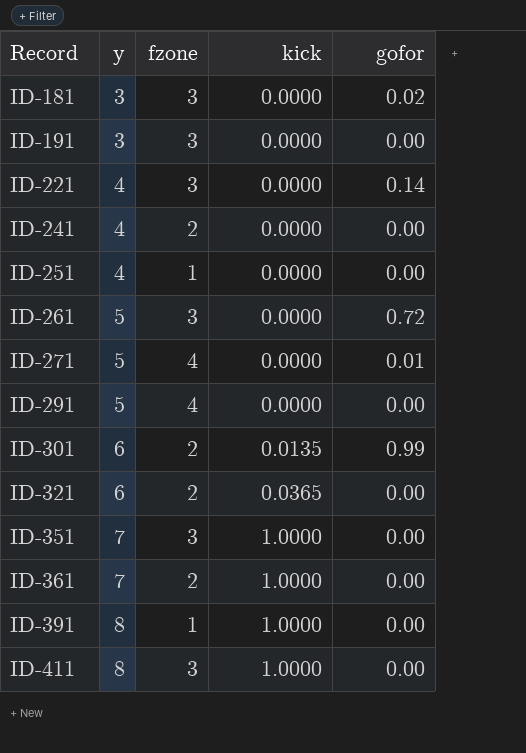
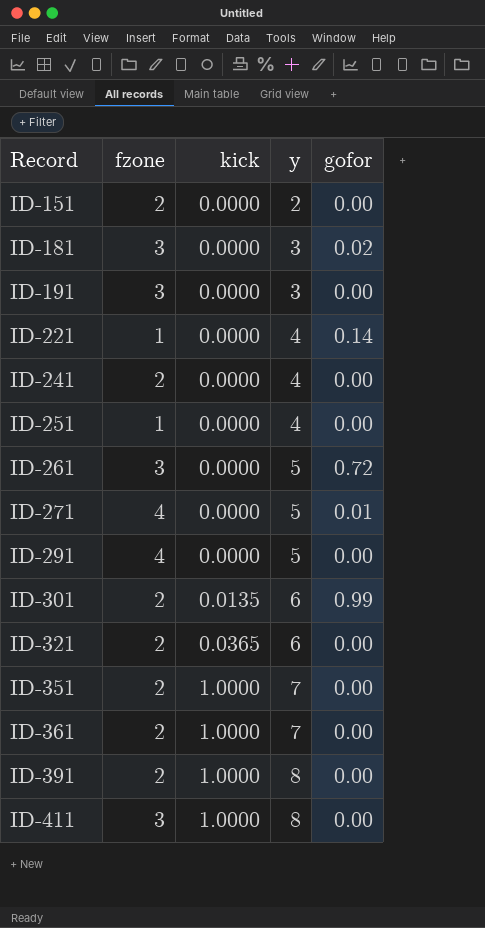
column y | position: 2 -> 4
row ID-151: none -> 2 | 0.0000 | 2 | 0.00
ID-221 | fzone: 3 -> 1
ID-351 | fzone: 3 -> 2
ID-391 | fzone: 1 -> 2

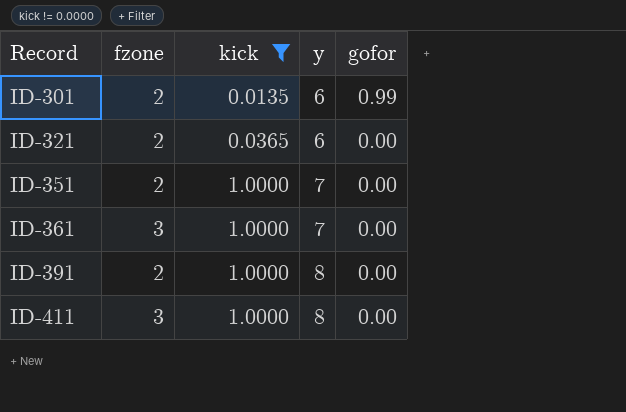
filter: none -> kick != 0.0000
ID-361 | fzone: 2 -> 3

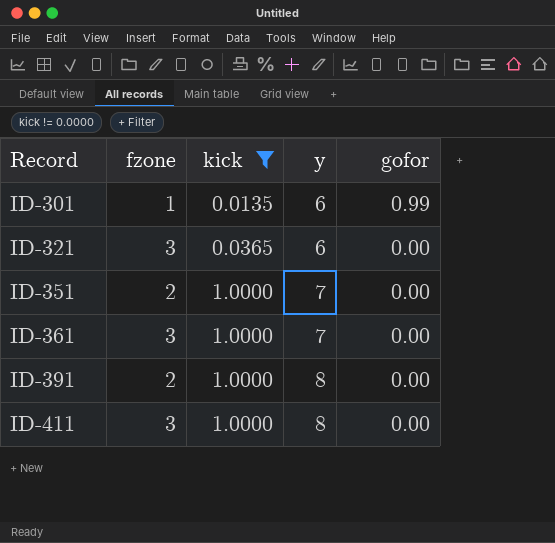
ID-301 | fzone: 2 -> 1
ID-321 | fzone: 2 -> 3

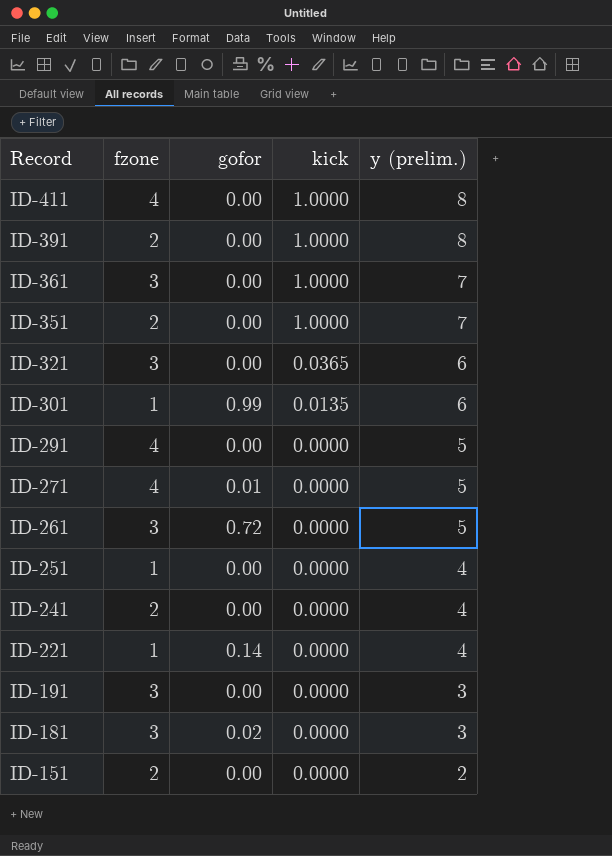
filter: kick != 0.0000 -> none
row order: Record ascending -> Record descending
column gofor | position: 5 -> 3
column name: y -> y (prelim.)
ID-411 | fzone: 3 -> 4

